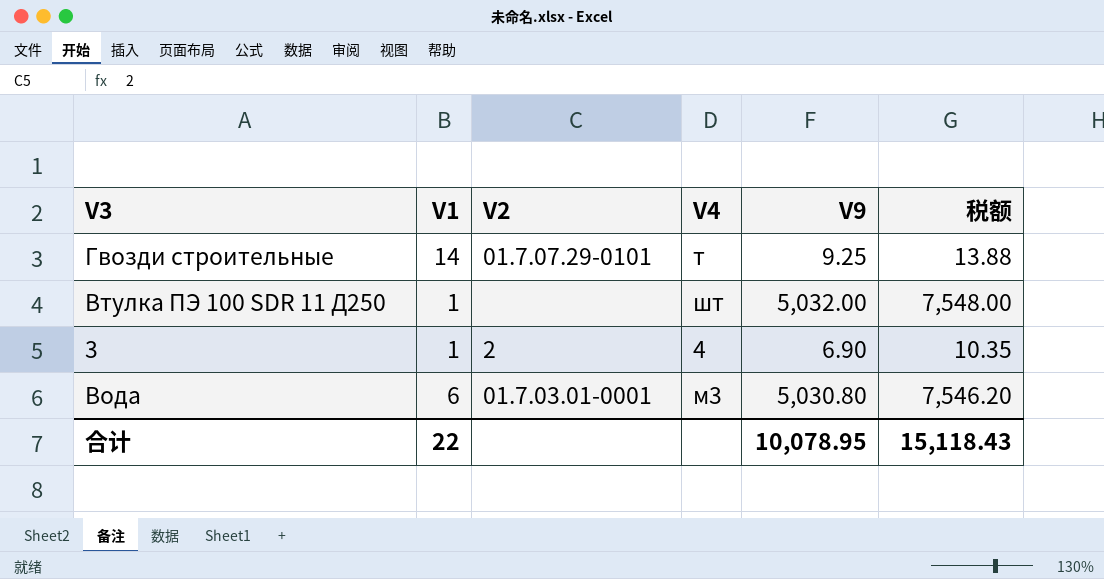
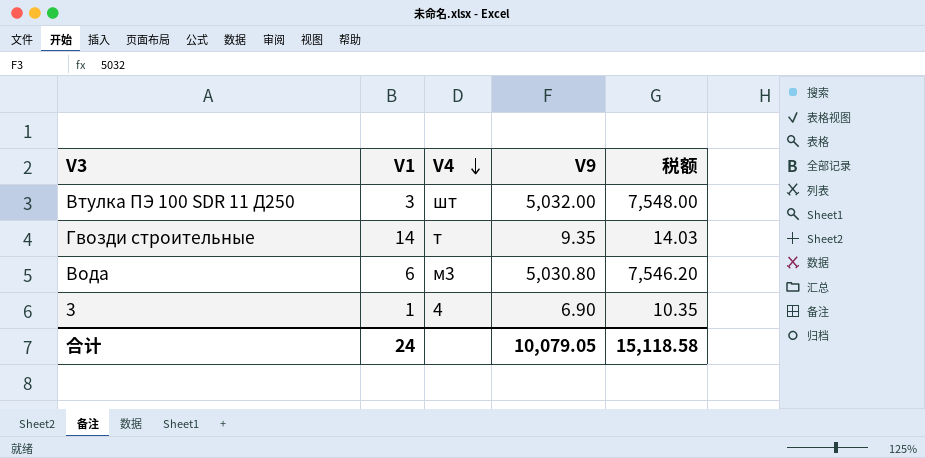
row order: none -> V4 descending
column V2 | position: 3 -> none
Втулка ПЭ 100 SDR 11 Д250 | V1: 1 -> 3
Гвозди строительные | V9: 9.25 -> 9.35
Гвозди строительные | 税额: 13.88 -> 14.03
合计 | V1: 22 -> 24
合计 | V9: 10,078.95 -> 10,079.05
合计 | 税额: 15,118.43 -> 15,118.58

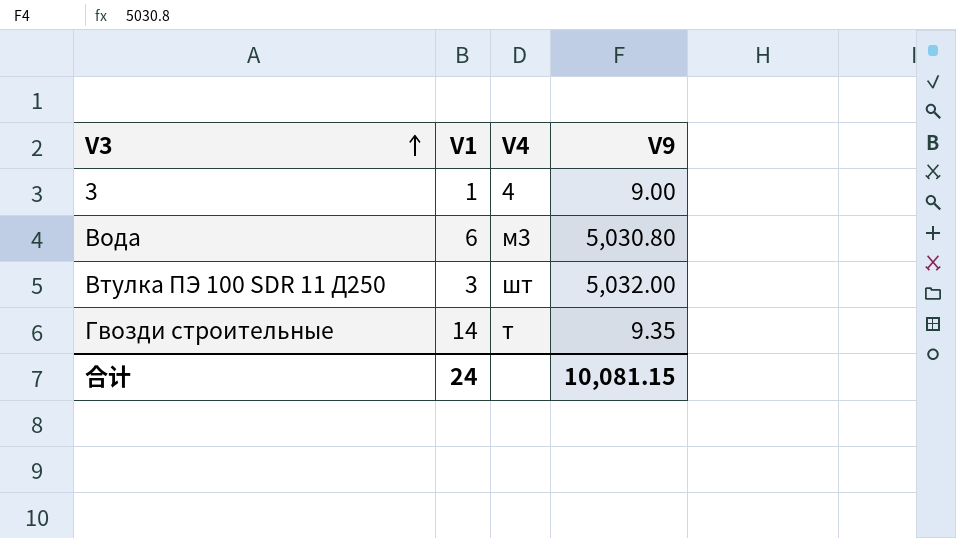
row order: V4 descending -> V3 ascending
column 税额 | formula: [V9] * 1.5 -> none
3 | V9: 6.90 -> 9.00
合计 | V9: 10,079.05 -> 10,081.15

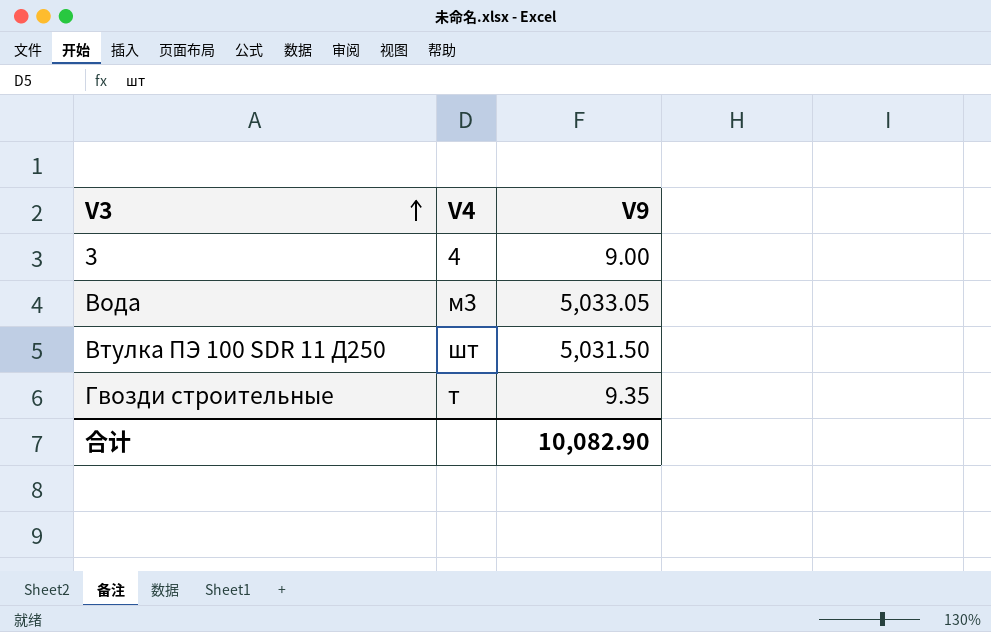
column V1 | position: 2 -> none
Вода | V9: 5,030.80 -> 5,033.05
Втулка ПЭ 100 SDR 11 Д250 | V9: 5,032.00 -> 5,031.50
合计 | V9: 10,081.15 -> 10,082.90

